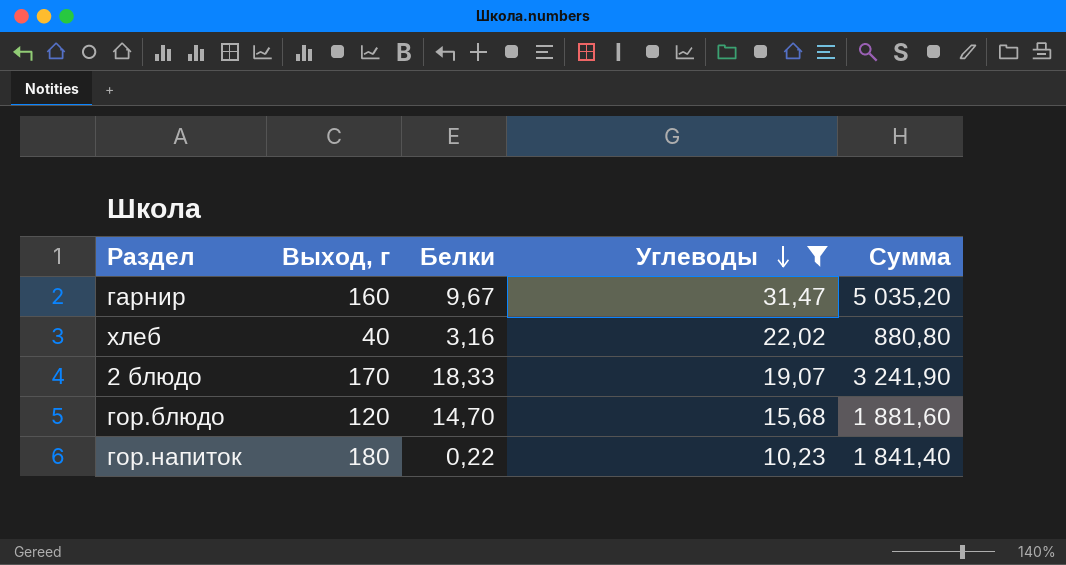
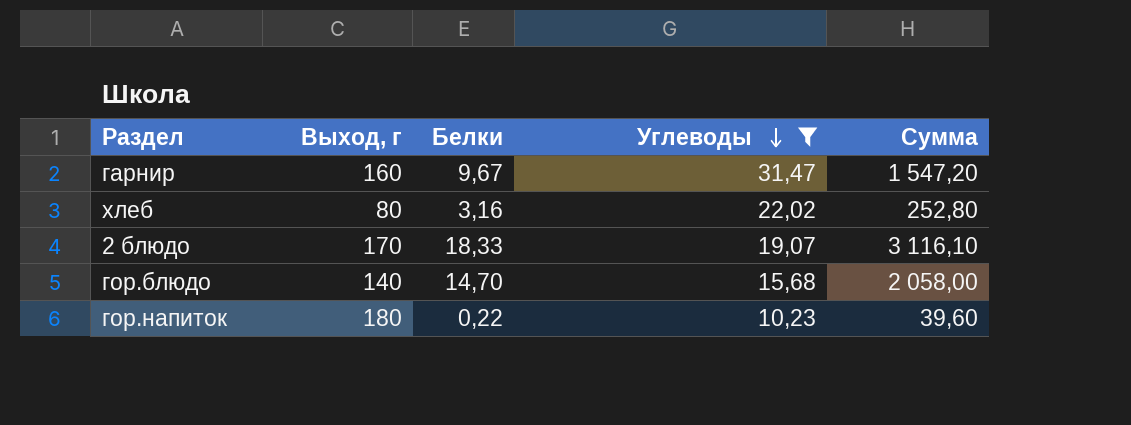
column Сумма | formula: [Выход, г] * [Углеводы] -> [Выход, г] * [Белки]
хлеб | Выход, г: 40 -> 80
гор.блюдо | Выход, г: 120 -> 140

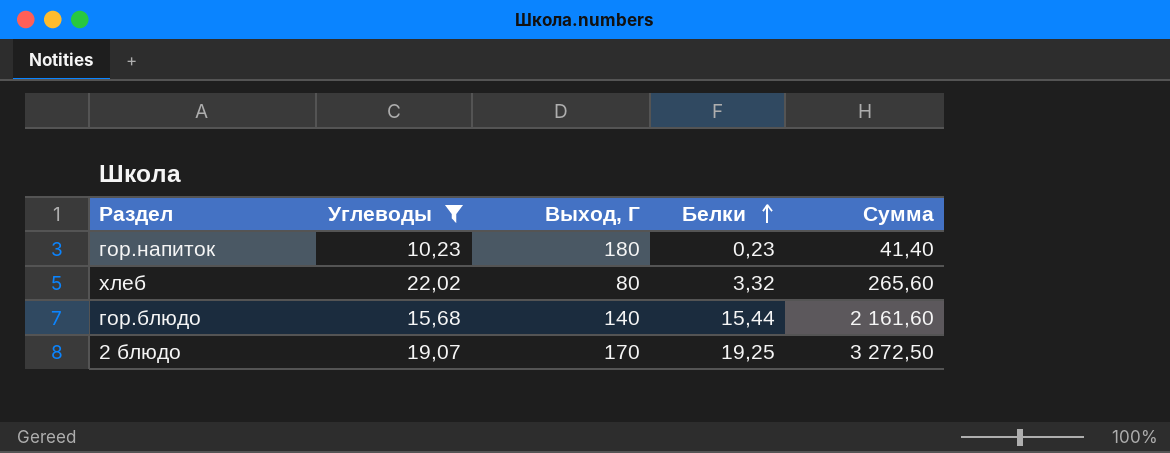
row order: Углеводы descending -> Белки ascending
column Углеводы | position: 4 -> 2
column name: Выход, г -> Выход, Г
row гарнир: 160 | 9,67 | 31,47 | 1 547,20 -> none
гор.напиток | Белки: 0,22 -> 0,23
гор.напиток | Сумма: 39,60 -> 41,40
хлеб | Белки: 3,16 -> 3,32
хлеб | Сумма: 252,80 -> 265,60
гор.блюдо | Белки: 14,70 -> 15,44
гор.блюдо | Сумма: 2 058,00 -> 2 161,60
2 блюдо | Белки: 18,33 -> 19,25
2 блюдо | Сумма: 3 116,10 -> 3 272,50

